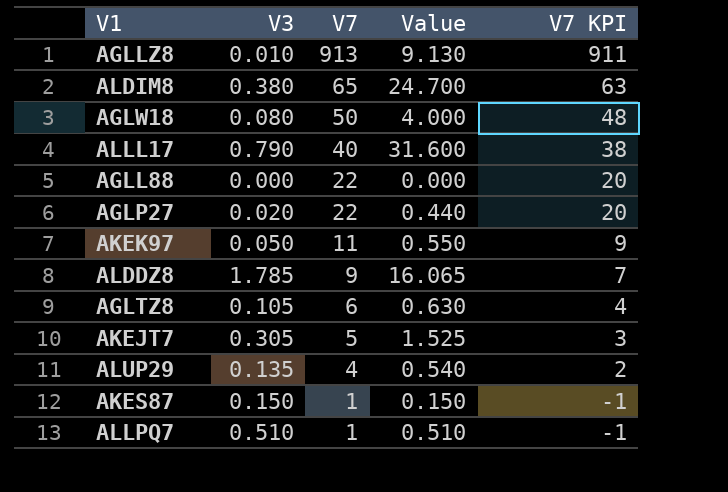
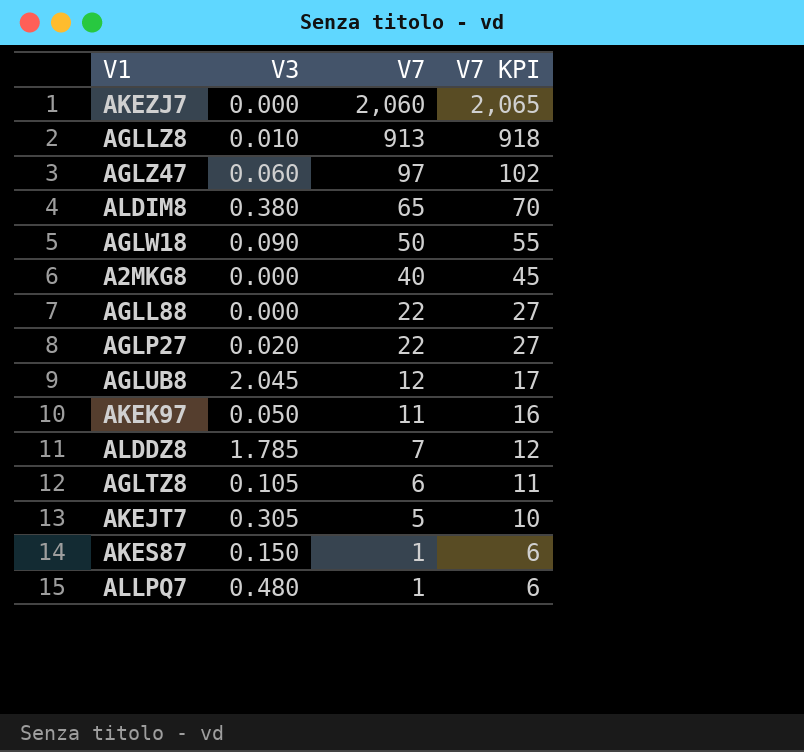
column Value | formula: [V3] * [V7] -> none
column V7 KPI | formula: [V7] - 2 -> [V7] + 5
row ALLL17: 0.790 | 40 | 31.600 | 38 -> none
row ALUP29: 0.135 | 4 | 0.540 | 2 -> none
row AKEZJ7: none -> 0.000 | 2,060 | 2,065
row AGLZ47: none -> 0.060 | 97 | 102
AGLW18 | V3: 0.080 -> 0.090
row A2MKG8: none -> 0.000 | 40 | 45
row AGLUB8: none -> 2.045 | 12 | 17
ALDDZ8 | V7: 9 -> 7
ALLPQ7 | V3: 0.510 -> 0.480

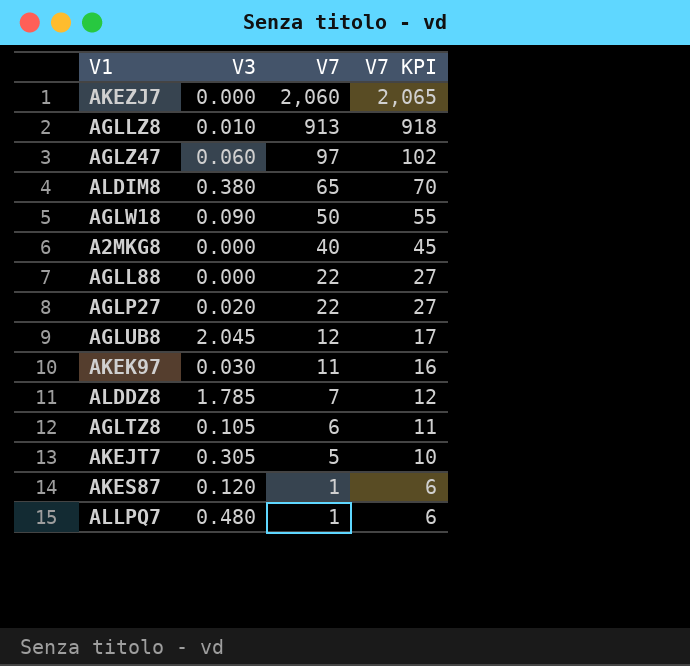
AKEK97 | V3: 0.050 -> 0.030
AKES87 | V3: 0.150 -> 0.120

